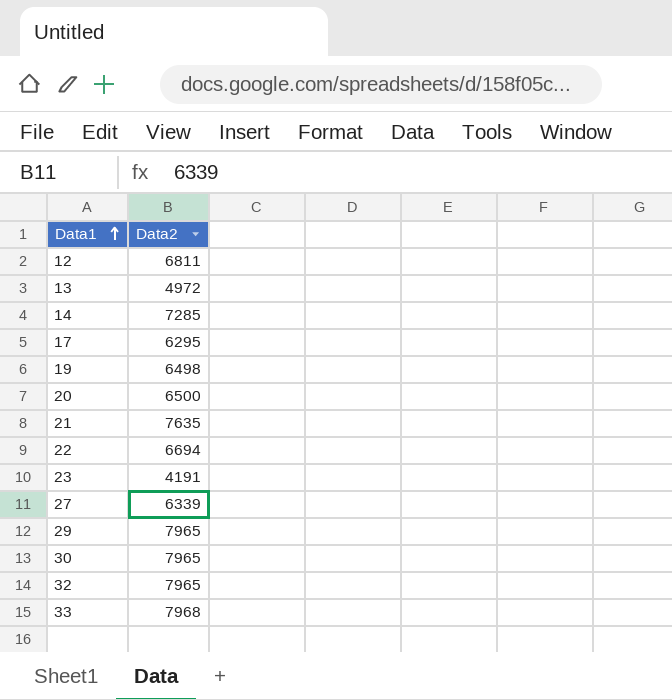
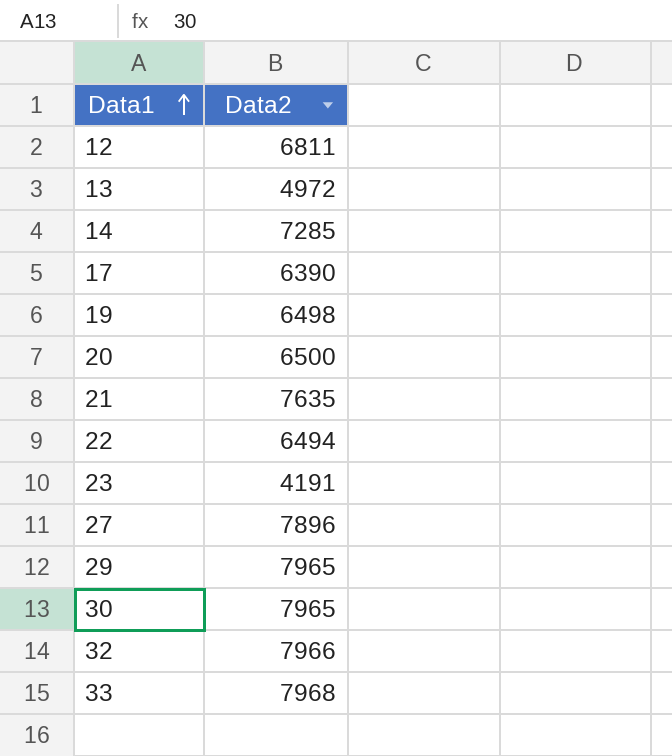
17 | Data2: 6295 -> 6390
22 | Data2: 6694 -> 6494
27 | Data2: 6339 -> 7896
32 | Data2: 7965 -> 7966

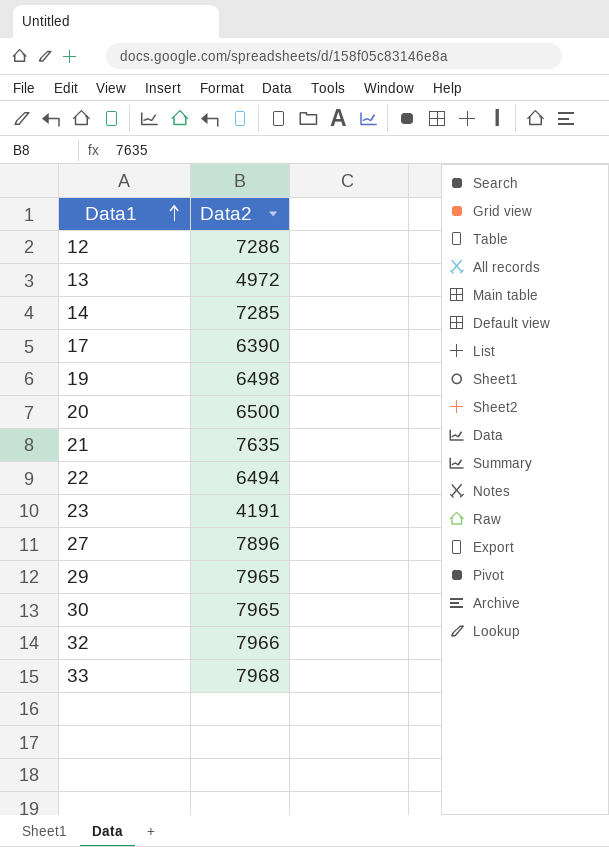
12 | Data2: 6811 -> 7286

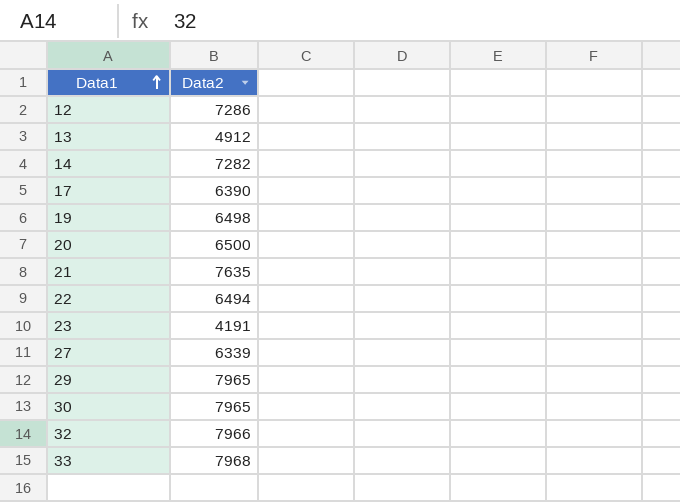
13 | Data2: 4972 -> 4912
14 | Data2: 7285 -> 7282
27 | Data2: 7896 -> 6339

